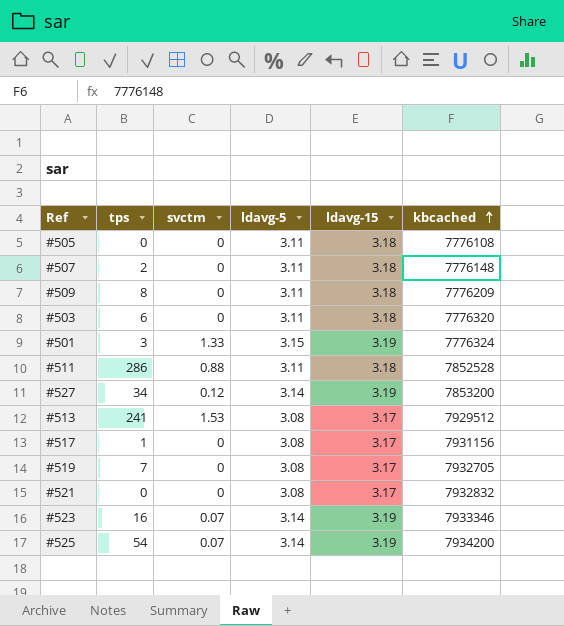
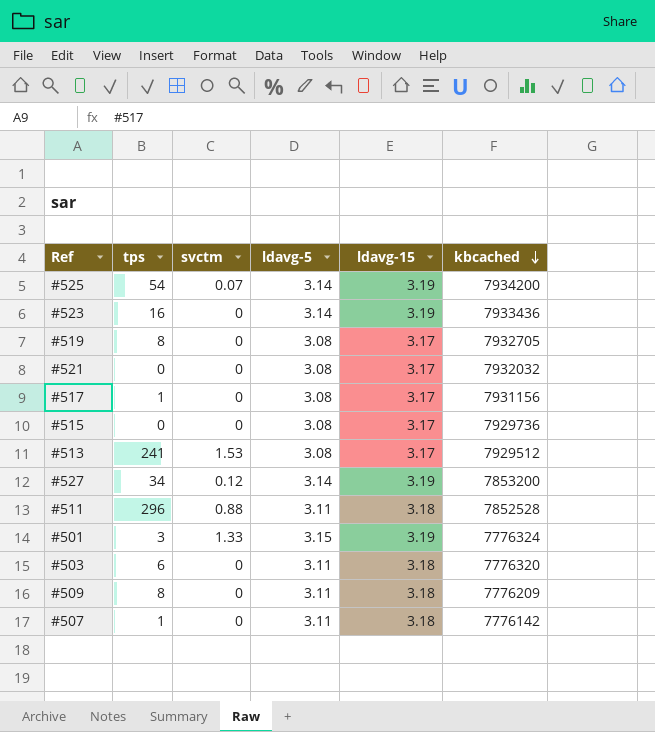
row order: kbcached ascending -> kbcached descending
row #505: 0 | 0 | 3.11 | 3.18 | 7776108 -> none
#523 | svctm: 0.07 -> 0
#523 | kbcached: 7933346 -> 7933436
#519 | tps: 7 -> 8
#521 | kbcached: 7932832 -> 7932032
row #515: none -> 0 | 0 | 3.08 | 3.17 | 7929736
#511 | tps: 286 -> 296
#507 | tps: 2 -> 1
#507 | kbcached: 7776148 -> 7776142

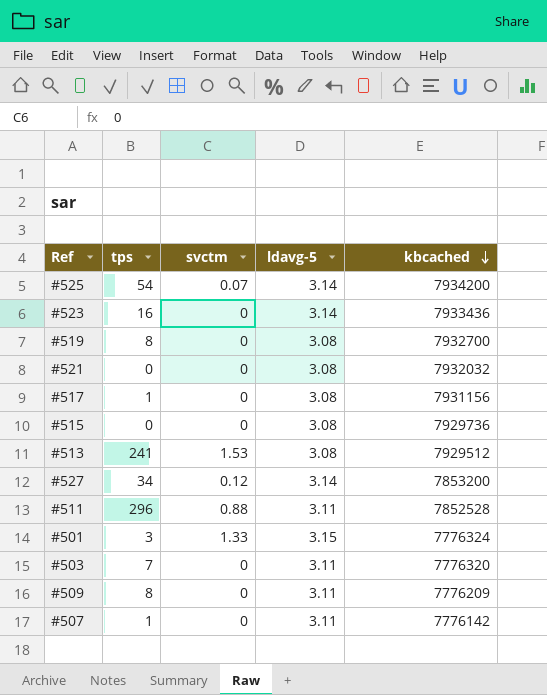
column ldavg-15 | position: 5 -> none
#519 | kbcached: 7932705 -> 7932700
#503 | tps: 6 -> 7

